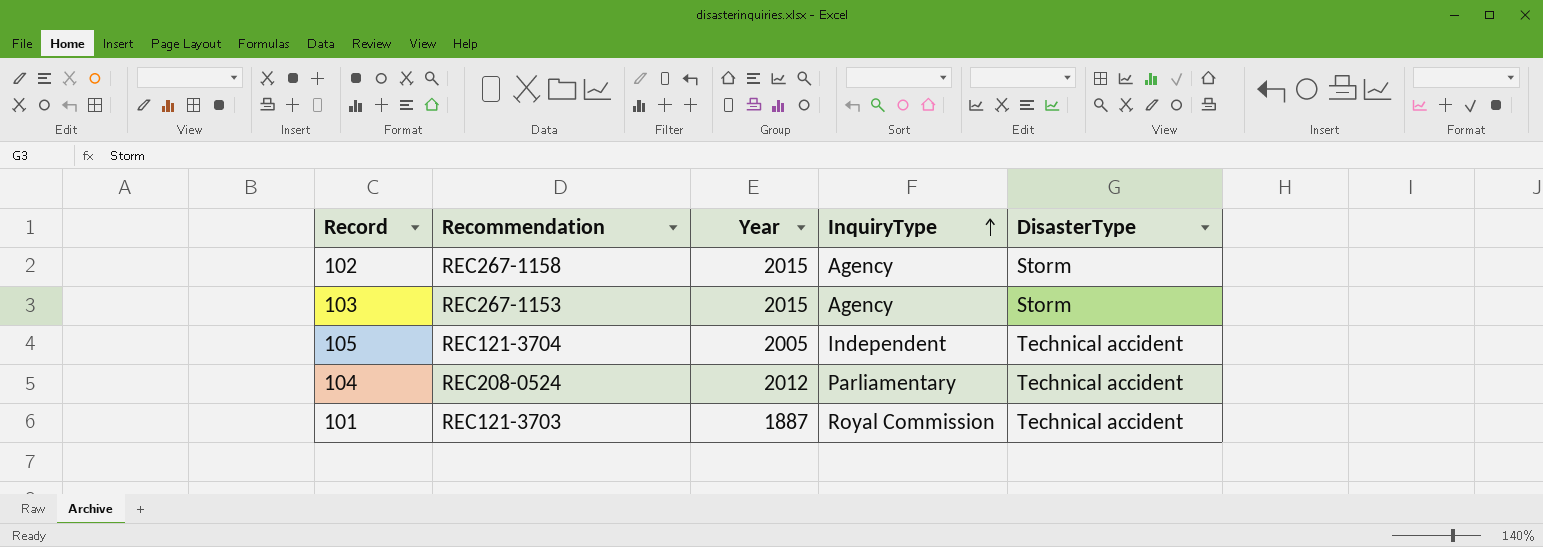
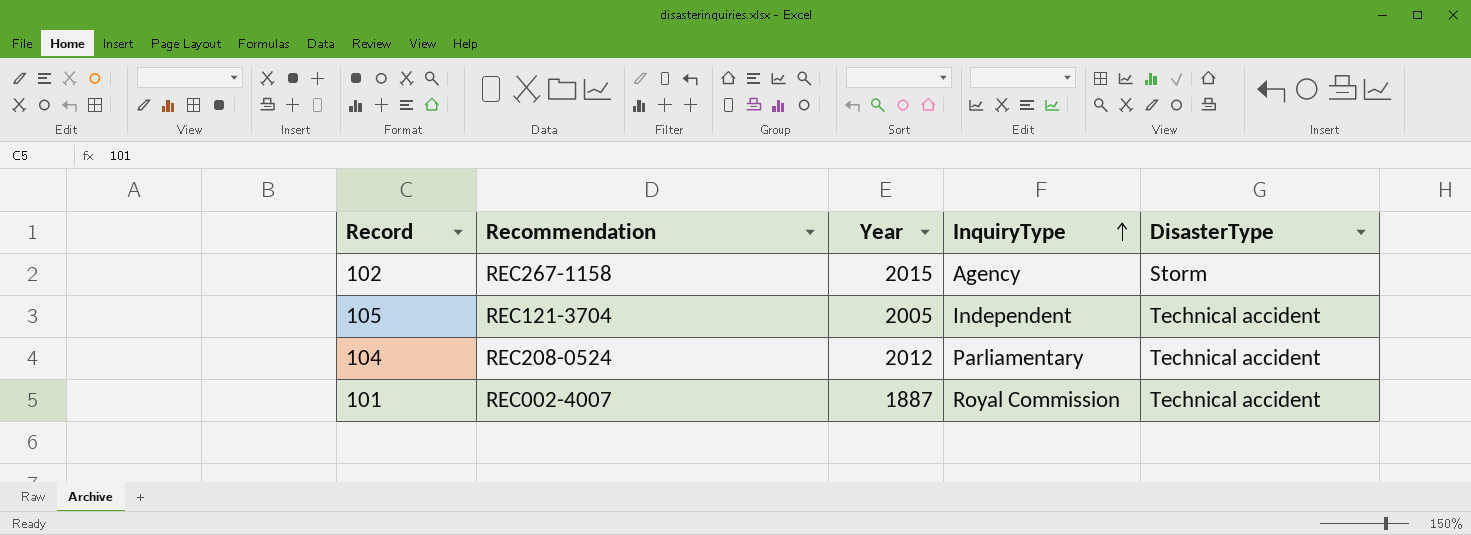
row 103: REC267-1153 | 2015 | Agency | Storm -> none
101 | Recommendation: REC121-3703 -> REC002-4007

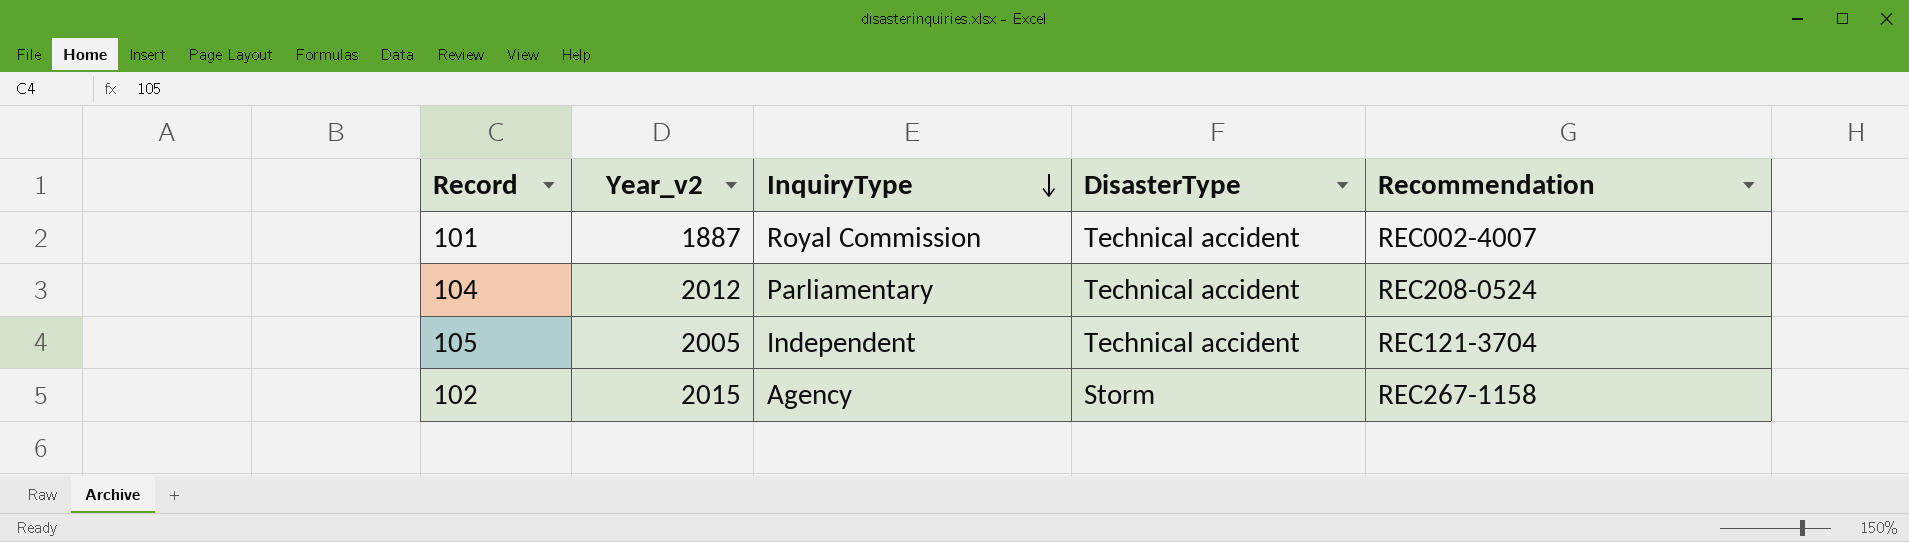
row order: InquiryType ascending -> InquiryType descending
column name: Year -> Year_v2
column Recommendation | position: 2 -> 5

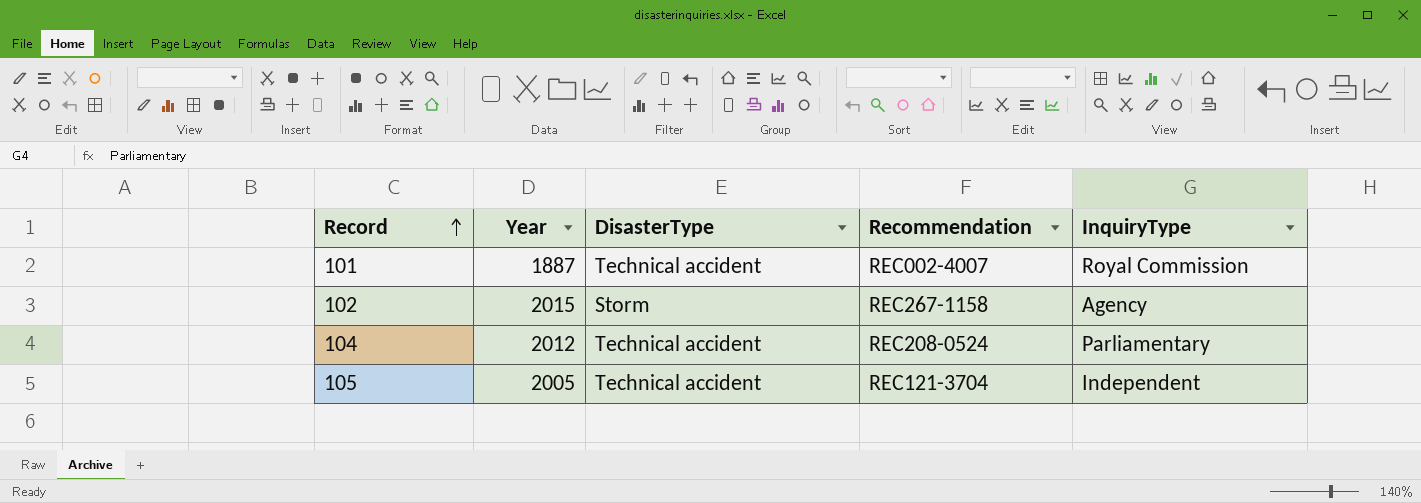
row order: InquiryType descending -> Record ascending
column name: Year_v2 -> Year
column InquiryType | position: 3 -> 5

